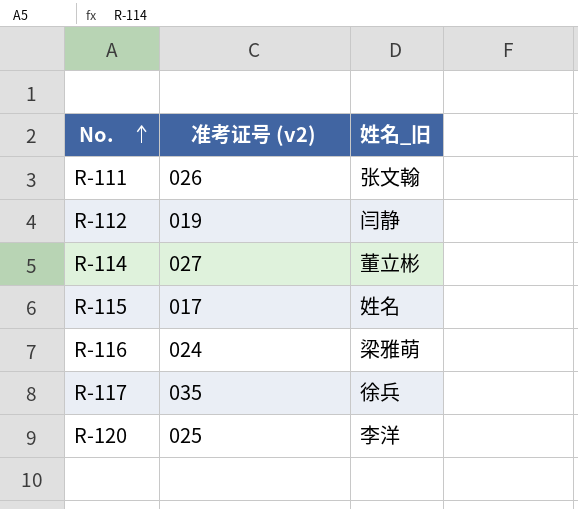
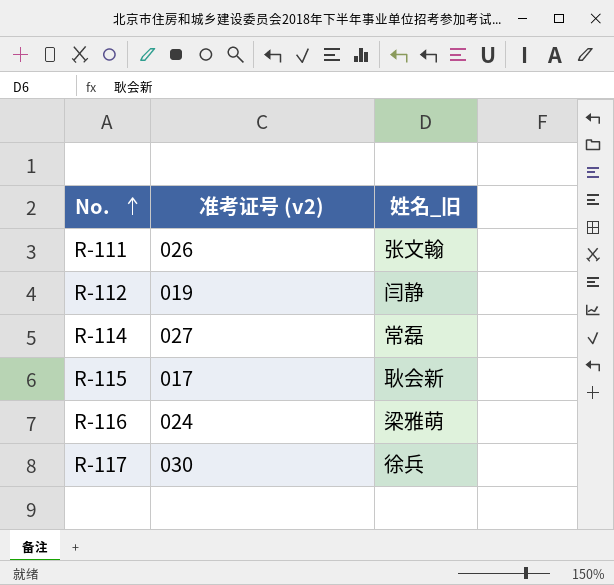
row R-120: 025 | 李洋 -> none
R-114 | 姓名_旧: 董立彬 -> 常磊
R-115 | 姓名_旧: 姓名 -> 耿会新
R-117 | 准考证号 (v2): 035 -> 030

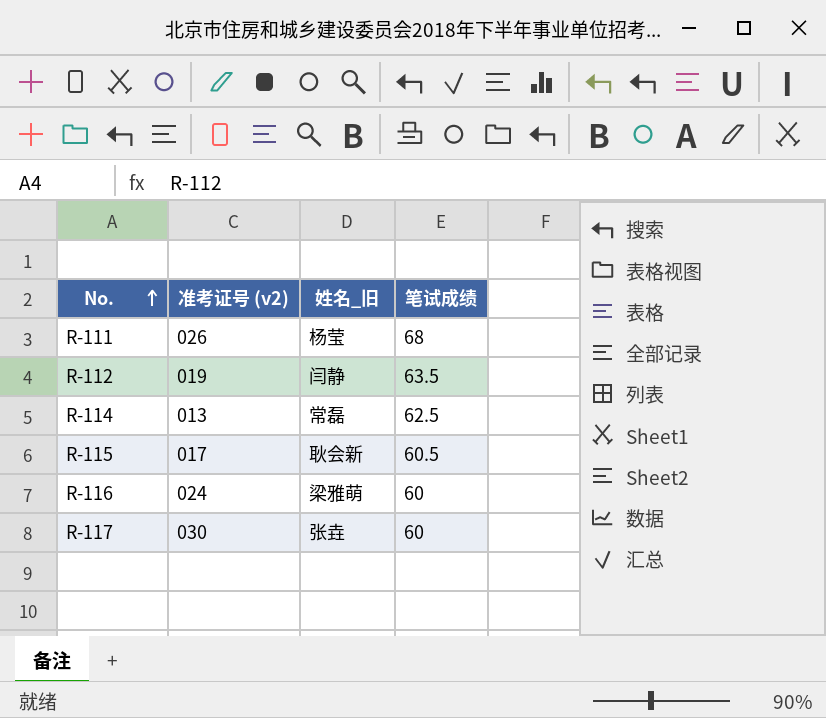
column 笔试成绩 | position: none -> 4
R-111 | 姓名_旧: 张文翰 -> 杨莹
R-114 | 准考证号 (v2): 027 -> 013
R-117 | 姓名_旧: 徐兵 -> 张垚

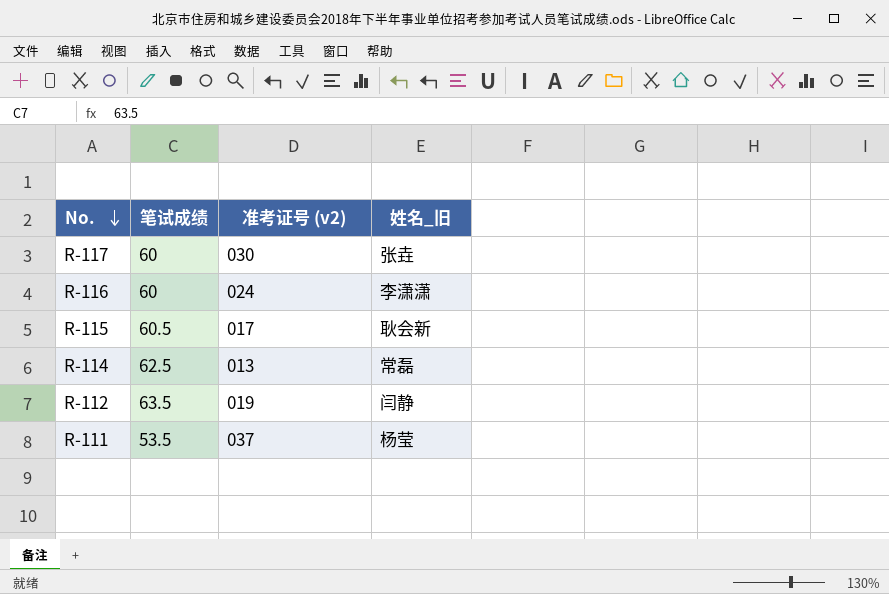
row order: No. ascending -> No. descending
column 笔试成绩 | position: 4 -> 2
R-116 | 姓名_旧: 梁雅萌 -> 李潇潇
R-111 | 笔试成绩: 68 -> 53.5
R-111 | 准考证号 (v2): 026 -> 037

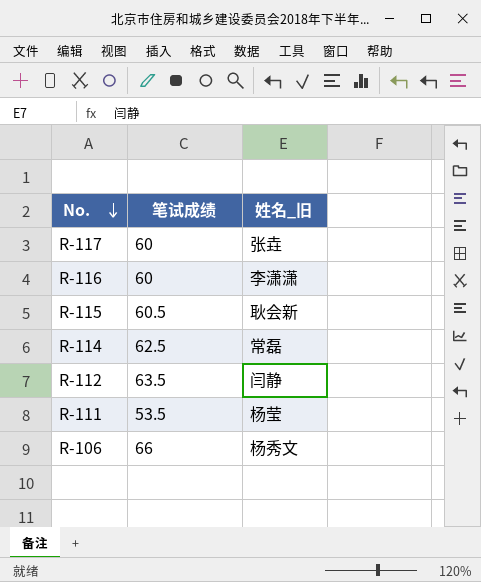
column 准考证号 (v2) | position: 3 -> none
row R-106: none -> 66 | 杨秀文

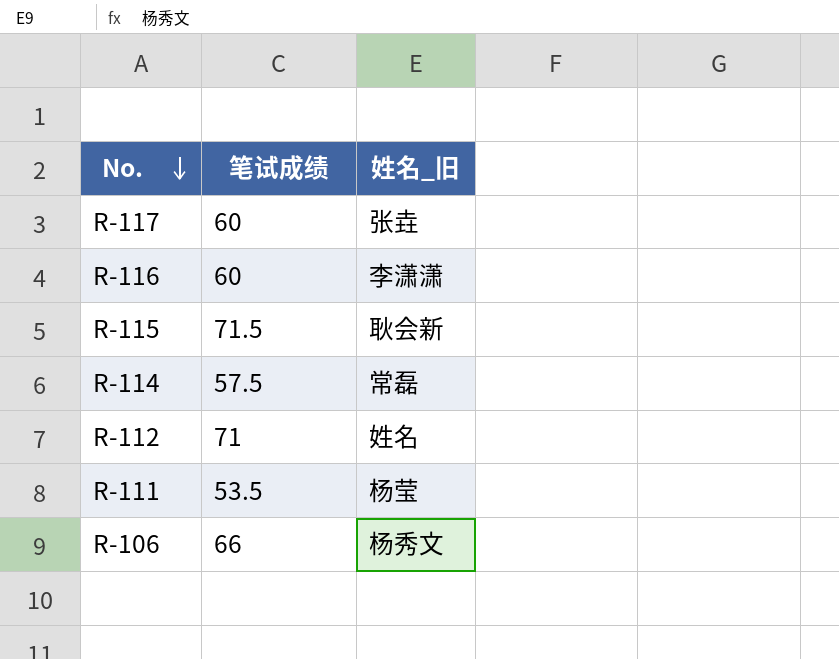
R-115 | 笔试成绩: 60.5 -> 71.5
R-114 | 笔试成绩: 62.5 -> 57.5
R-112 | 笔试成绩: 63.5 -> 71
R-112 | 姓名_旧: 闫静 -> 姓名

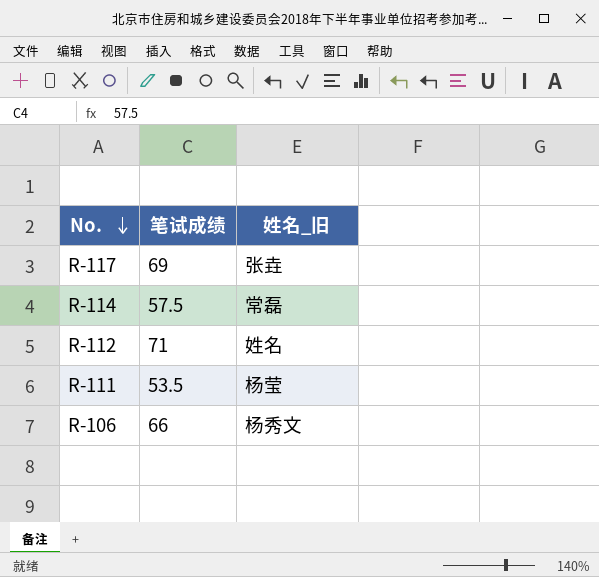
row R-116: 60 | 李潇潇 -> none
row R-115: 71.5 | 耿会新 -> none
R-117 | 笔试成绩: 60 -> 69

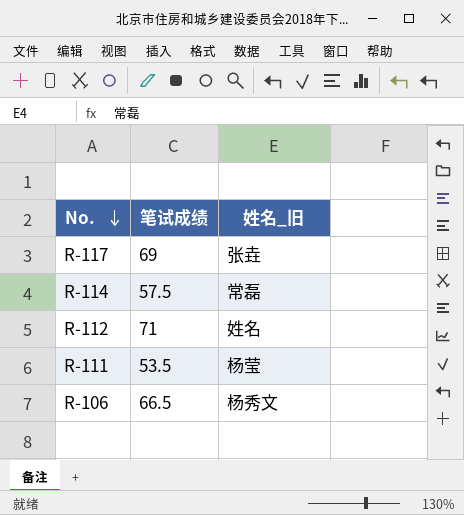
R-106 | 笔试成绩: 66 -> 66.5

